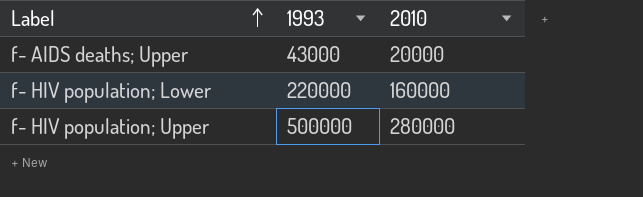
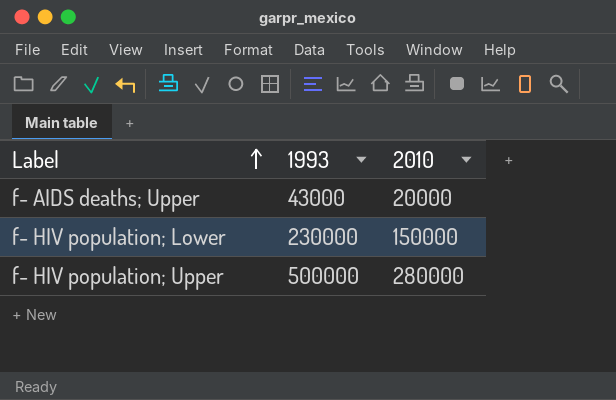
f- HIV population; Lower | 1993: 220000 -> 230000
f- HIV population; Lower | 2010: 160000 -> 150000

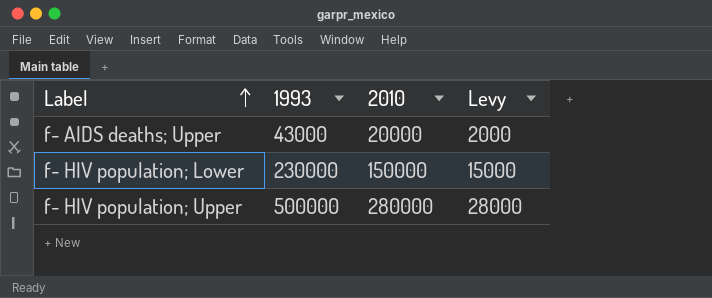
column Levy | formula: none -> [2010] * 0.1

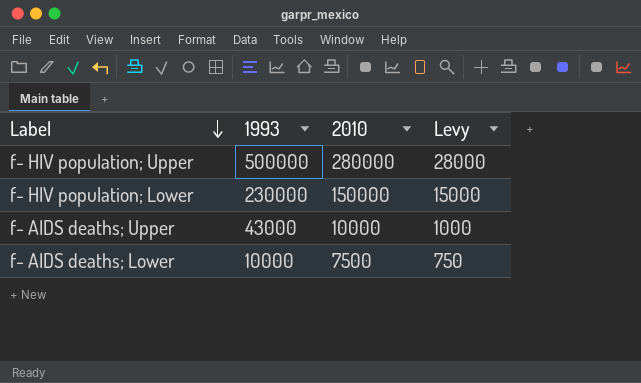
row order: Label ascending -> Label descending
f- AIDS deaths; Upper | 2010: 20000 -> 10000
f- AIDS deaths; Upper | Levy: 2000 -> 1000
row f- AIDS deaths; Lower: none -> 10000 | 7500 | 750

